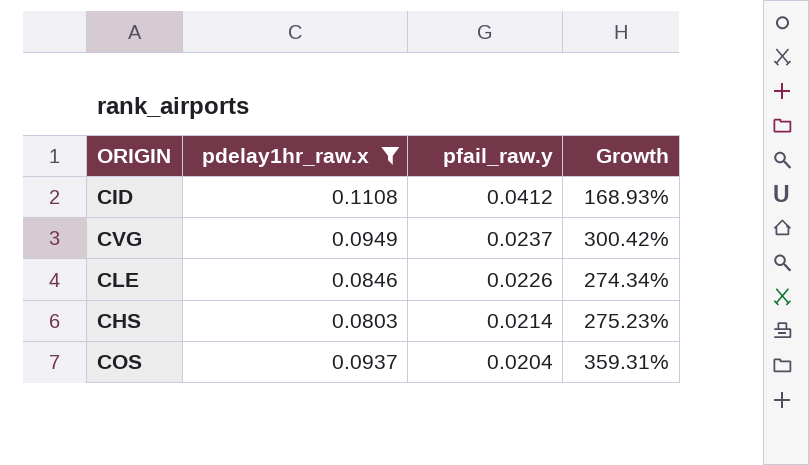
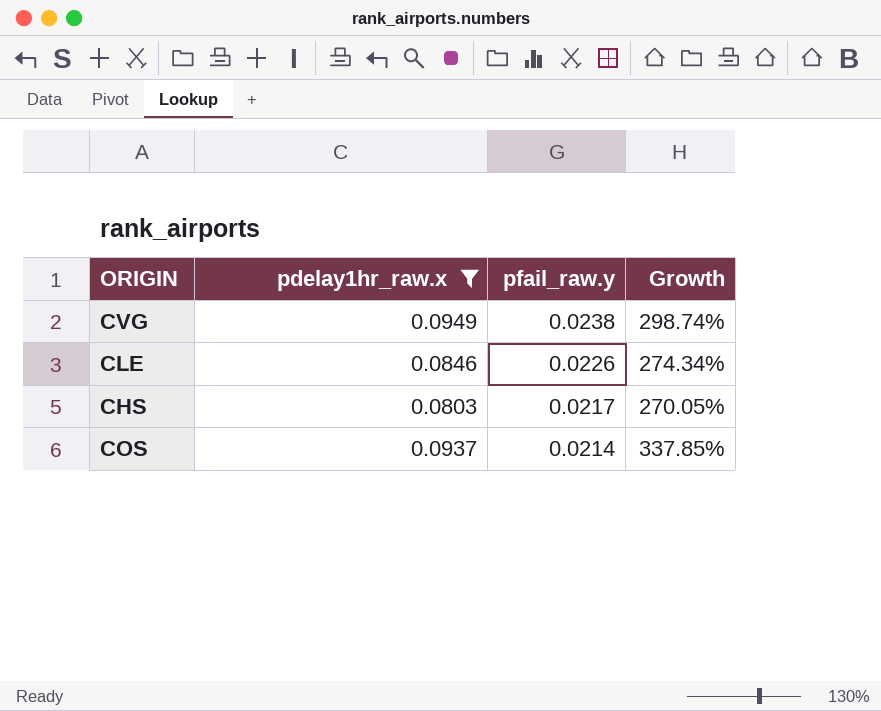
row CID: 0.1108 | 0.0412 | 168.93% -> none
CVG | pfail_raw.y: 0.0237 -> 0.0238
CVG | Growth: 300.42% -> 298.74%
CHS | pfail_raw.y: 0.0214 -> 0.0217
CHS | Growth: 275.23% -> 270.05%
COS | pfail_raw.y: 0.0204 -> 0.0214
COS | Growth: 359.31% -> 337.85%

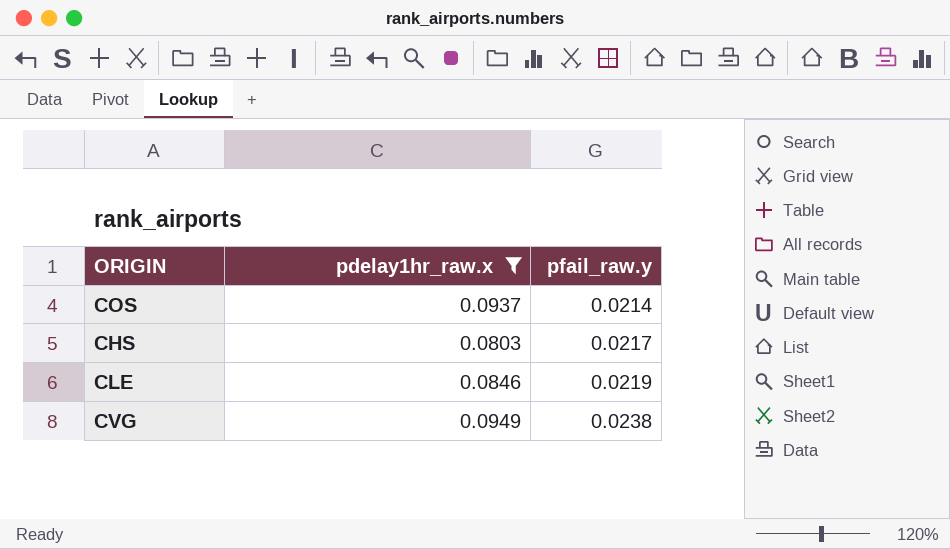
row order: pfail_raw.y descending -> pfail_raw.y ascending
column Growth | formula: ([pdelay1hr_raw.x] - [pfail_raw.y]) / [pfail_raw.y] -> none
CLE | pfail_raw.y: 0.0226 -> 0.0219

